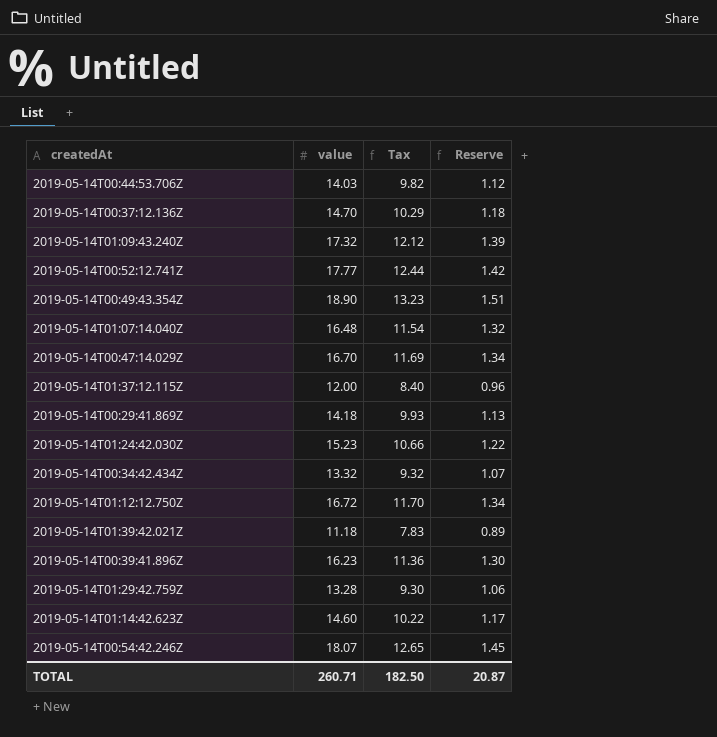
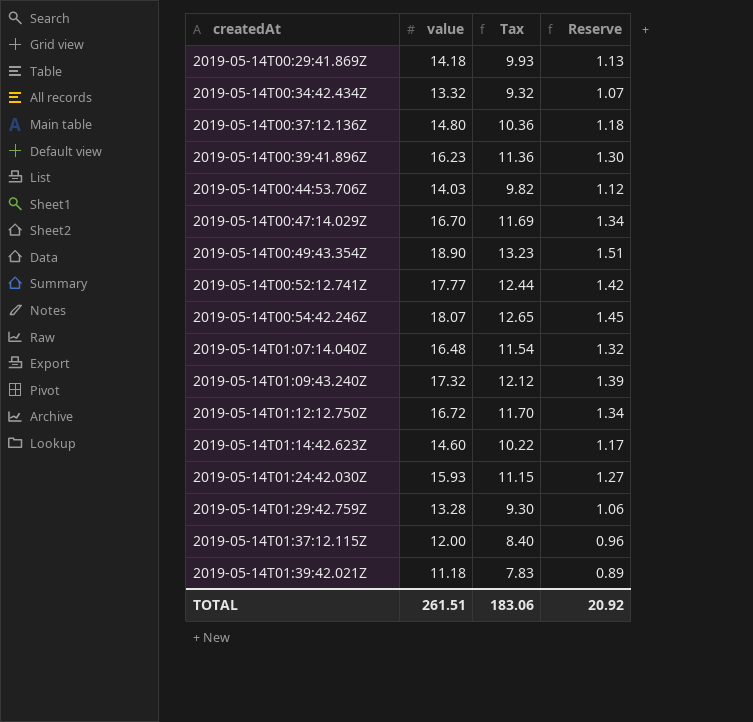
row order: none -> createdAt ascending
2019-05-14T00:37:12.136Z | value: 14.70 -> 14.80
2019-05-14T00:37:12.136Z | Tax: 10.29 -> 10.36
2019-05-14T01:24:42.030Z | value: 15.23 -> 15.93
2019-05-14T01:24:42.030Z | Tax: 10.66 -> 11.15
2019-05-14T01:24:42.030Z | Reserve: 1.22 -> 1.27
TOTAL | value: 260.71 -> 261.51
TOTAL | Tax: 182.50 -> 183.06
TOTAL | Reserve: 20.87 -> 20.92

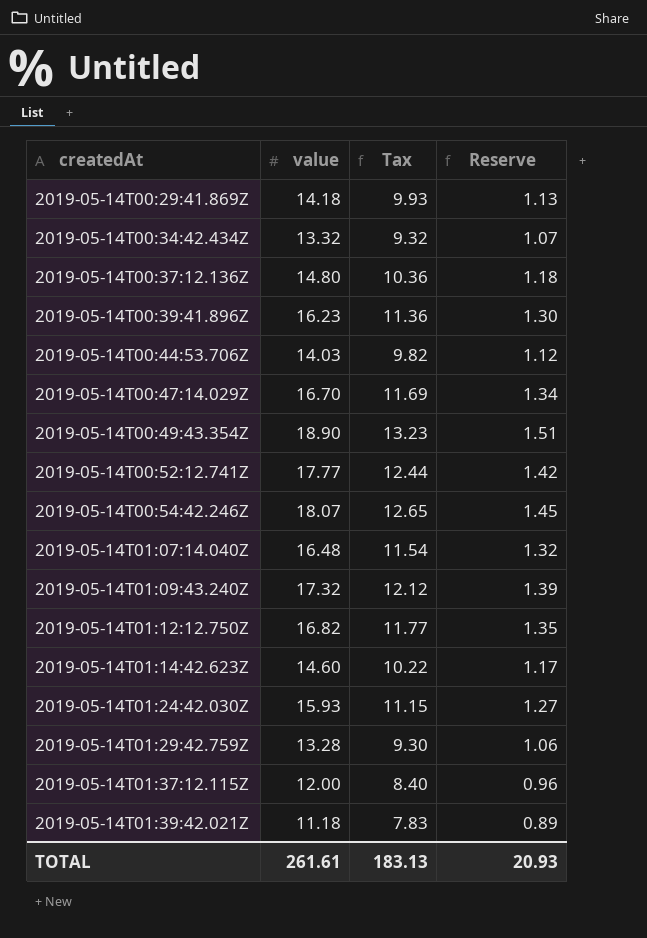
2019-05-14T01:12:12.750Z | value: 16.72 -> 16.82
2019-05-14T01:12:12.750Z | Tax: 11.70 -> 11.77
2019-05-14T01:12:12.750Z | Reserve: 1.34 -> 1.35
TOTAL | value: 261.51 -> 261.61
TOTAL | Tax: 183.06 -> 183.13
TOTAL | Reserve: 20.92 -> 20.93

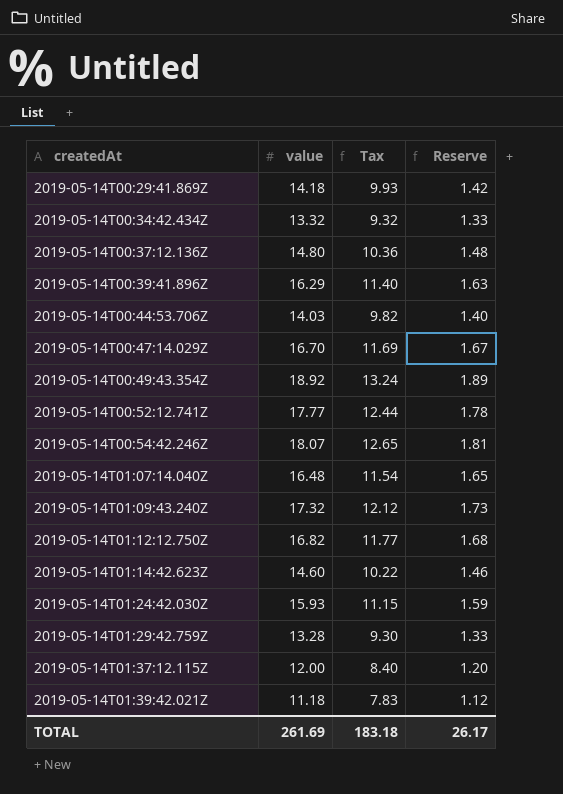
column Reserve | formula: [value] * 0.08 -> [value] * 0.1
2019-05-14T00:39:41.896Z | value: 16.23 -> 16.29
2019-05-14T00:39:41.896Z | Tax: 11.36 -> 11.40
2019-05-14T00:49:43.354Z | value: 18.90 -> 18.92
2019-05-14T00:49:43.354Z | Tax: 13.23 -> 13.24
TOTAL | value: 261.61 -> 261.69
TOTAL | Tax: 183.13 -> 183.18
TOTAL | Reserve: 20.93 -> 26.17

